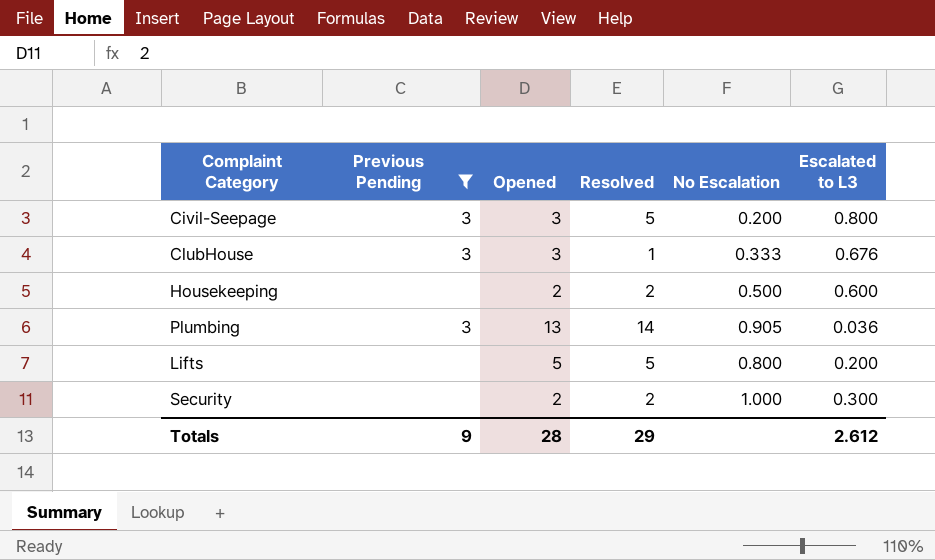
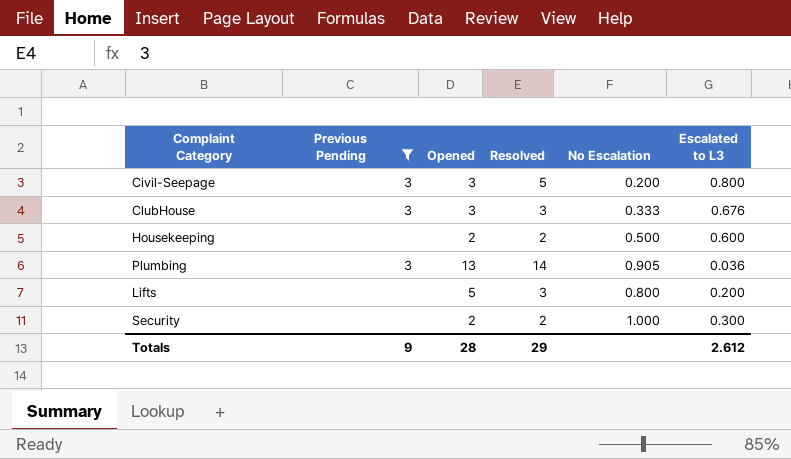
ClubHouse | Resolved: 1 -> 3
Lifts | Resolved: 5 -> 3

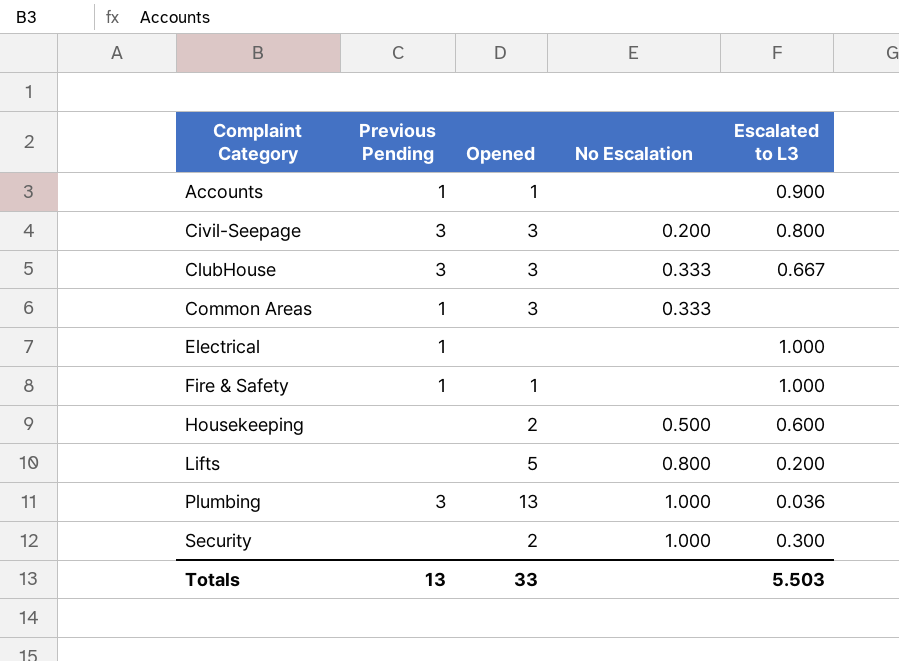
filter: Previous Pending != 1 -> none
row order: none -> Complaint Category ascending
column Resolved | position: 4 -> none
ClubHouse | Escalated to L3: 0.676 -> 0.667
Plumbing | No Escalation: 0.905 -> 1.000
Totals | Previous Pending: 9 -> 13
Totals | Opened: 28 -> 33
Totals | Escalated to L3: 2.612 -> 5.503

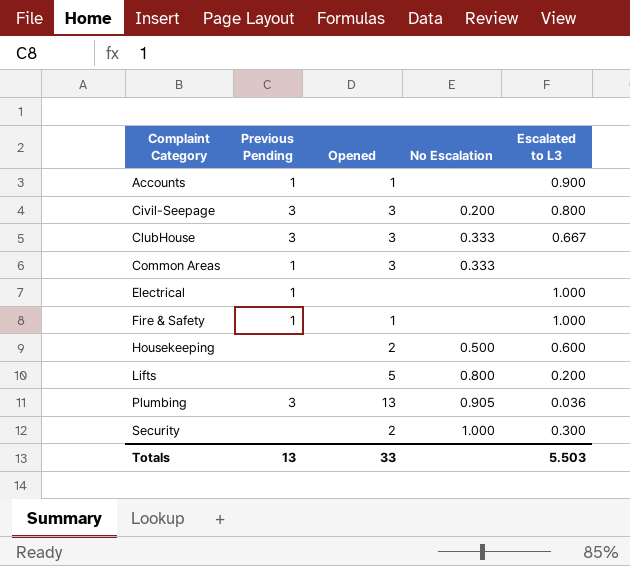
Plumbing | No Escalation: 1.000 -> 0.905

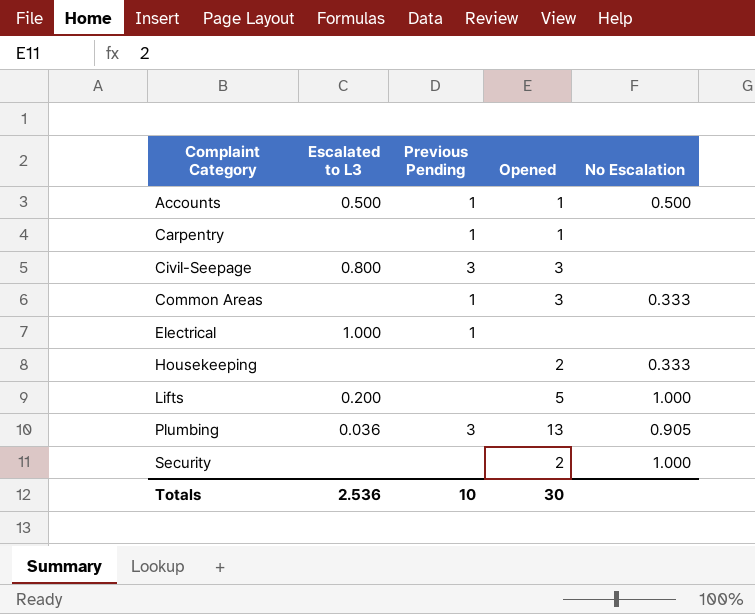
column Escalated to L3 | position: 5 -> 2
row ClubHouse: 3 | 3 | 0.333 | 0.667 -> none
row Fire & Safety: 1 | 1 | none | 1.000 -> none
Accounts | Escalated to L3: 0.900 -> 0.500
Accounts | No Escalation: none -> 0.500
row Carpentry: none -> none | 1 | 1 | none
Civil-Seepage | No Escalation: 0.200 -> none
Housekeeping | Escalated to L3: 0.600 -> none
Housekeeping | No Escalation: 0.500 -> 0.333
Lifts | No Escalation: 0.800 -> 1.000
Security | Escalated to L3: 0.300 -> none
Totals | Escalated to L3: 5.503 -> 2.536
Totals | Previous Pending: 13 -> 10
Totals | Opened: 33 -> 30

